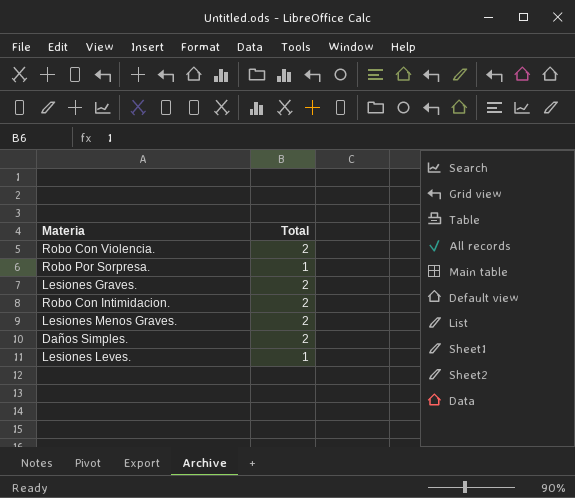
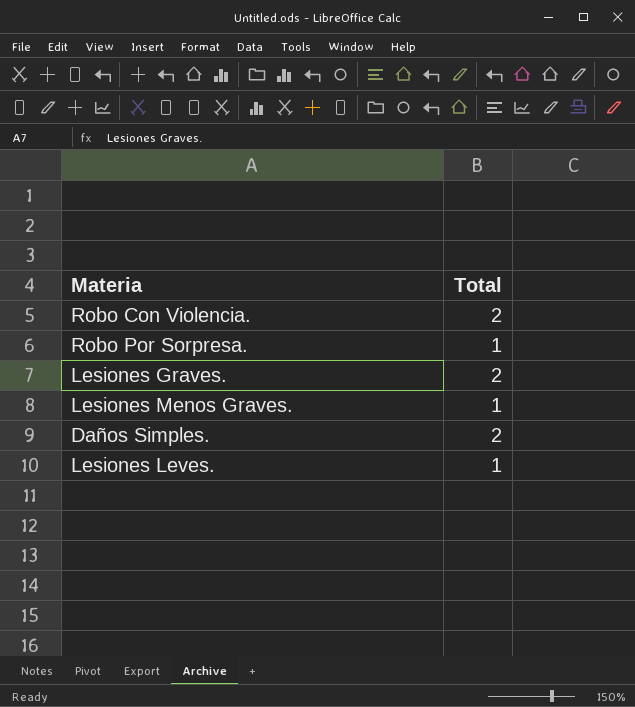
row Robo Con Intimidacion.: 2 -> none
Lesiones Menos Graves. | Total: 2 -> 1

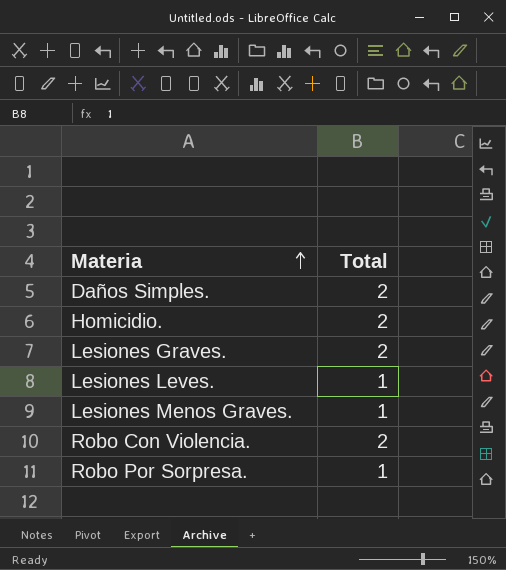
row order: none -> Materia ascending
row Homicidio.: none -> 2

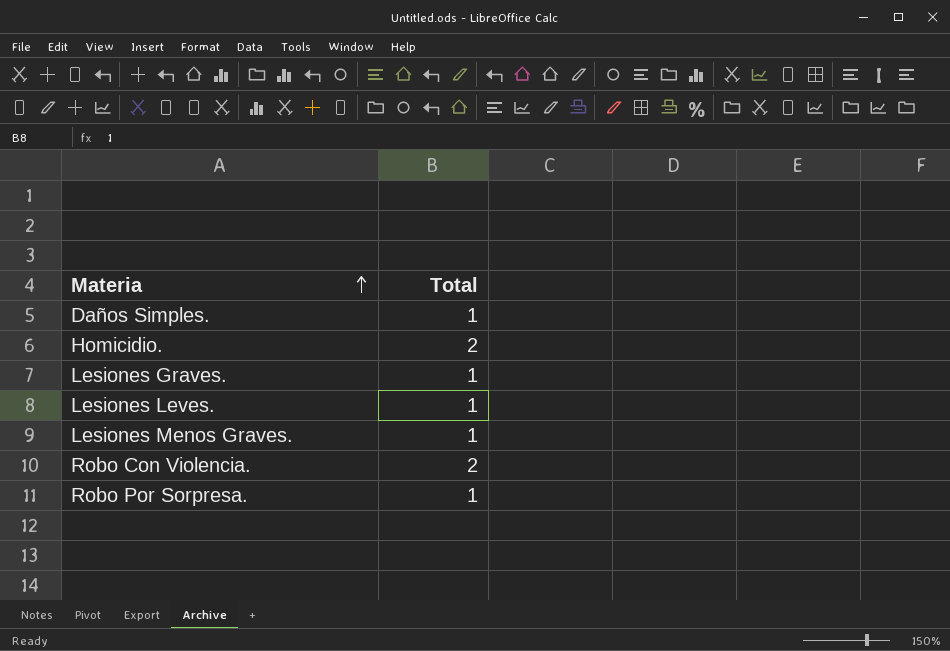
Daños Simples. | Total: 2 -> 1
Lesiones Graves. | Total: 2 -> 1

